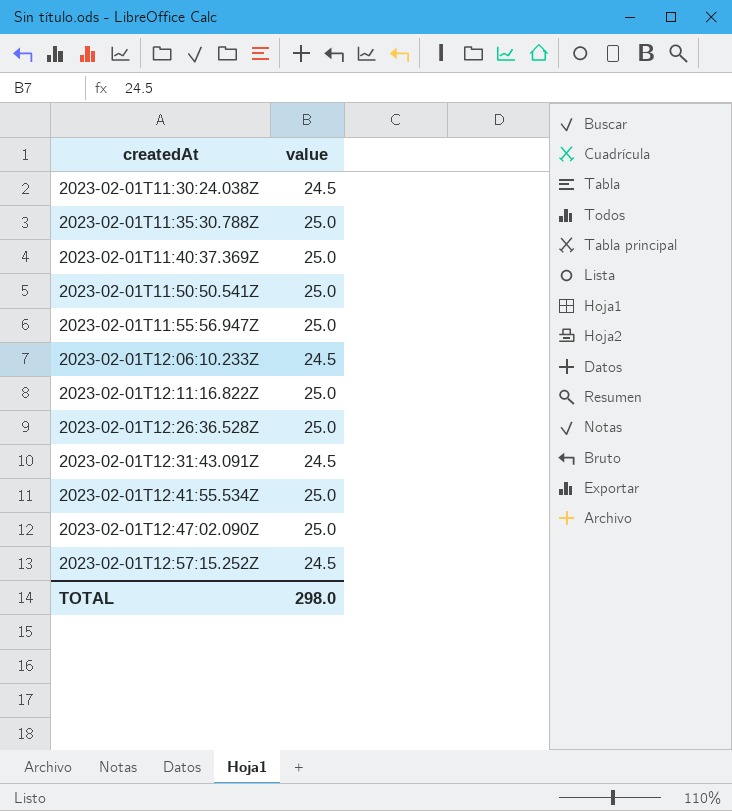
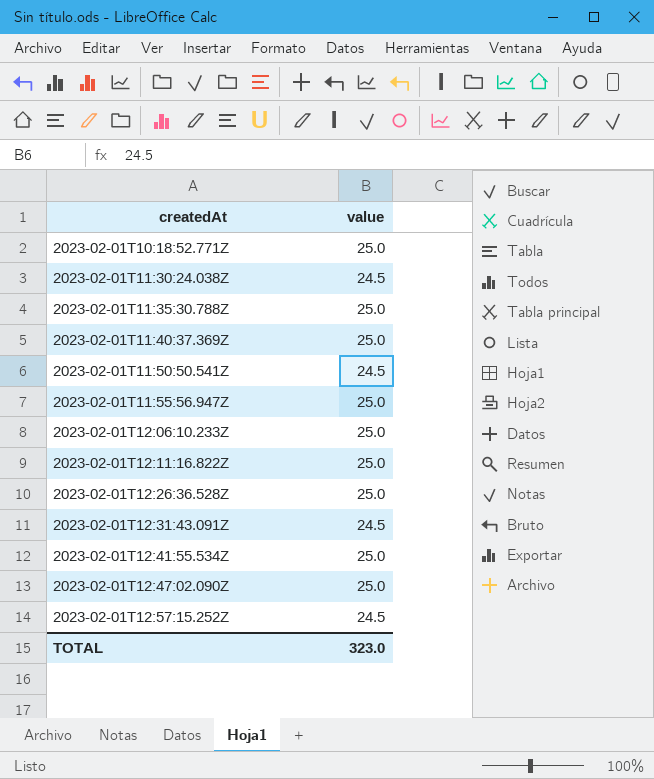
row 2023-02-01T10:18:52.771Z: none -> 25.0
2023-02-01T11:50:50.541Z | value: 25.0 -> 24.5
2023-02-01T12:06:10.233Z | value: 24.5 -> 25.0
TOTAL | value: 298.0 -> 323.0

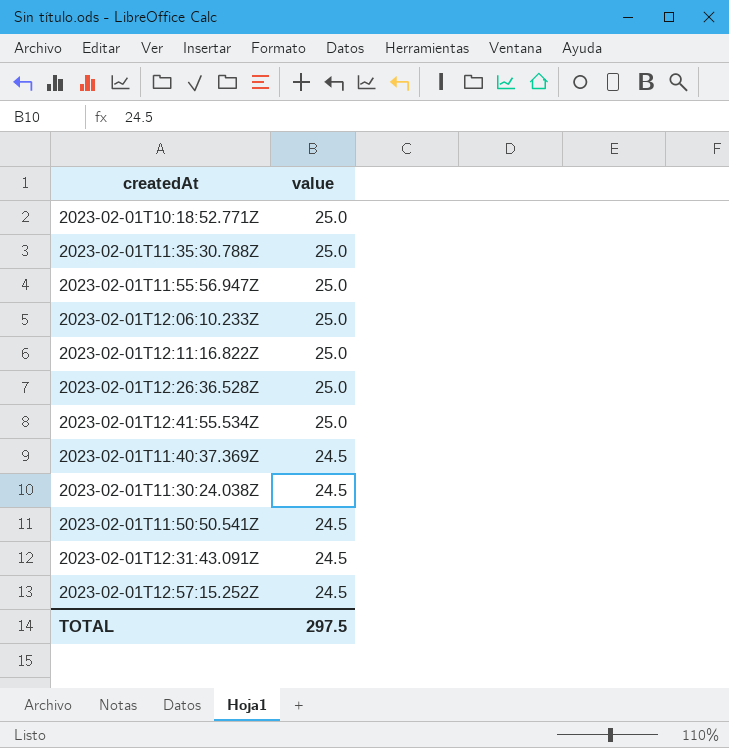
row order: createdAt ascending -> value descending
row 2023-02-01T12:47:02.090Z: 25.0 -> none
2023-02-01T11:40:37.369Z | value: 25.0 -> 24.5
TOTAL | value: 323.0 -> 297.5

